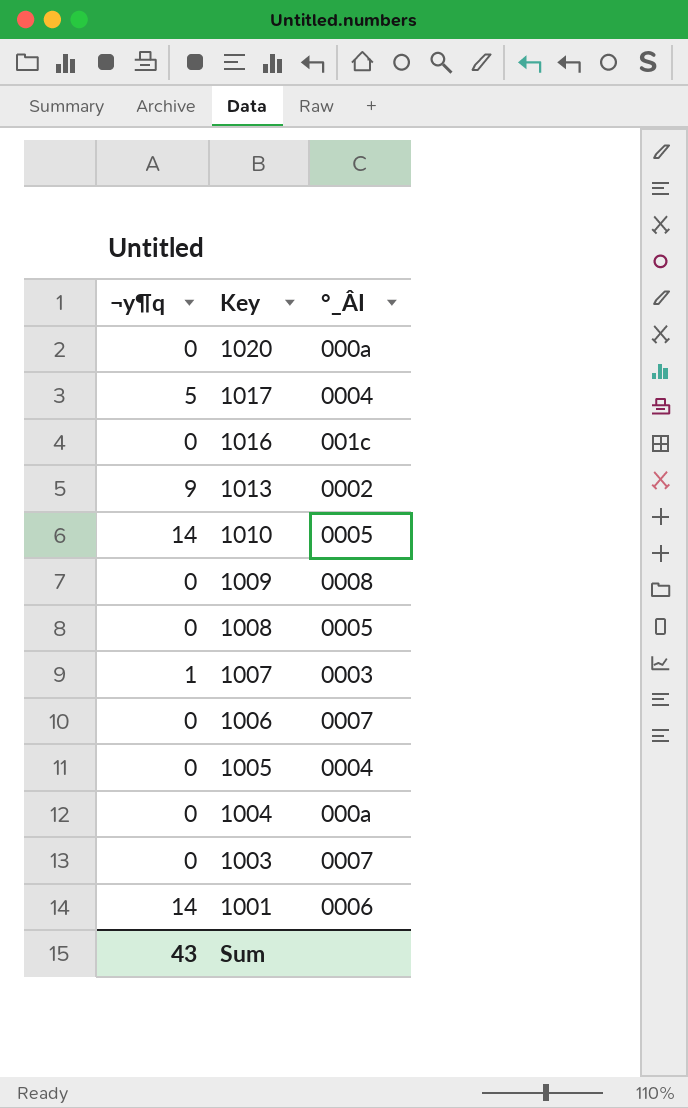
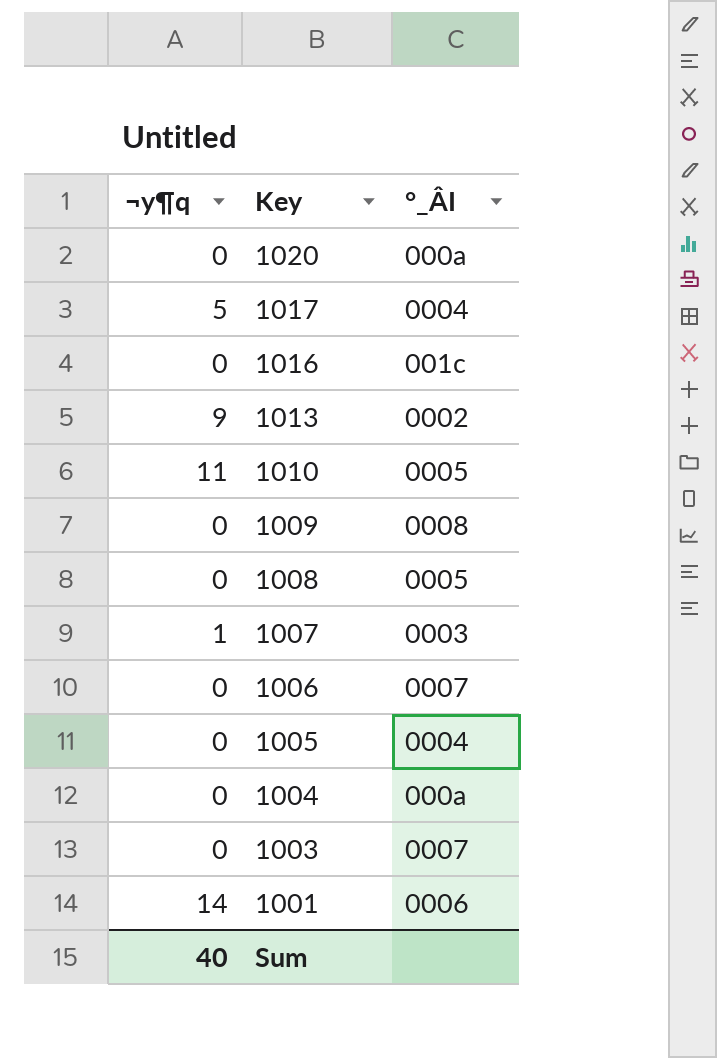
1010 | ¬y¶q: 14 -> 11
Sum | ¬y¶q: 43 -> 40

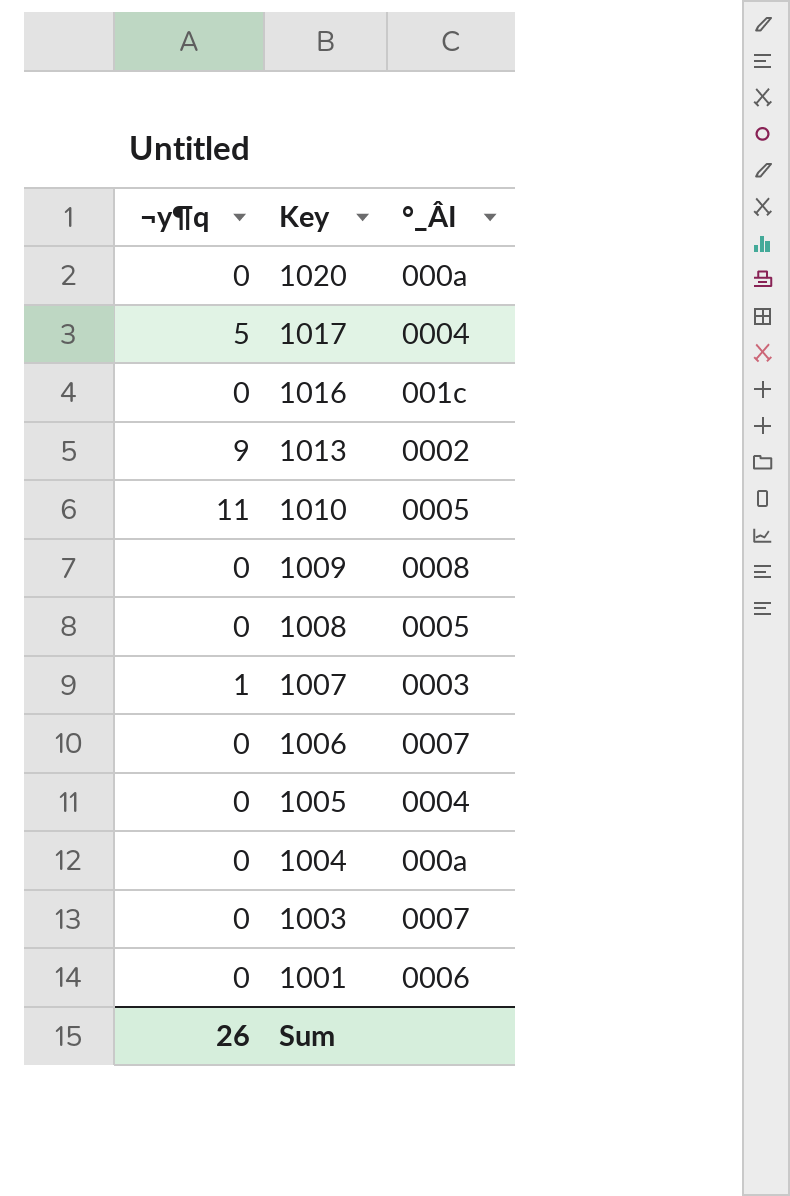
1001 | ¬y¶q: 14 -> 0
Sum | ¬y¶q: 40 -> 26

